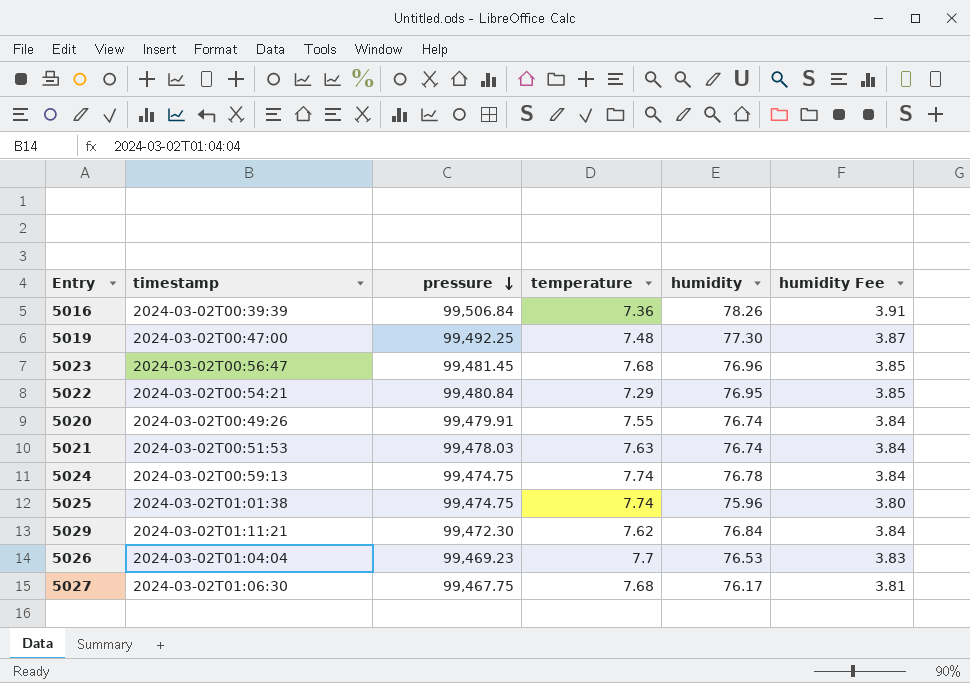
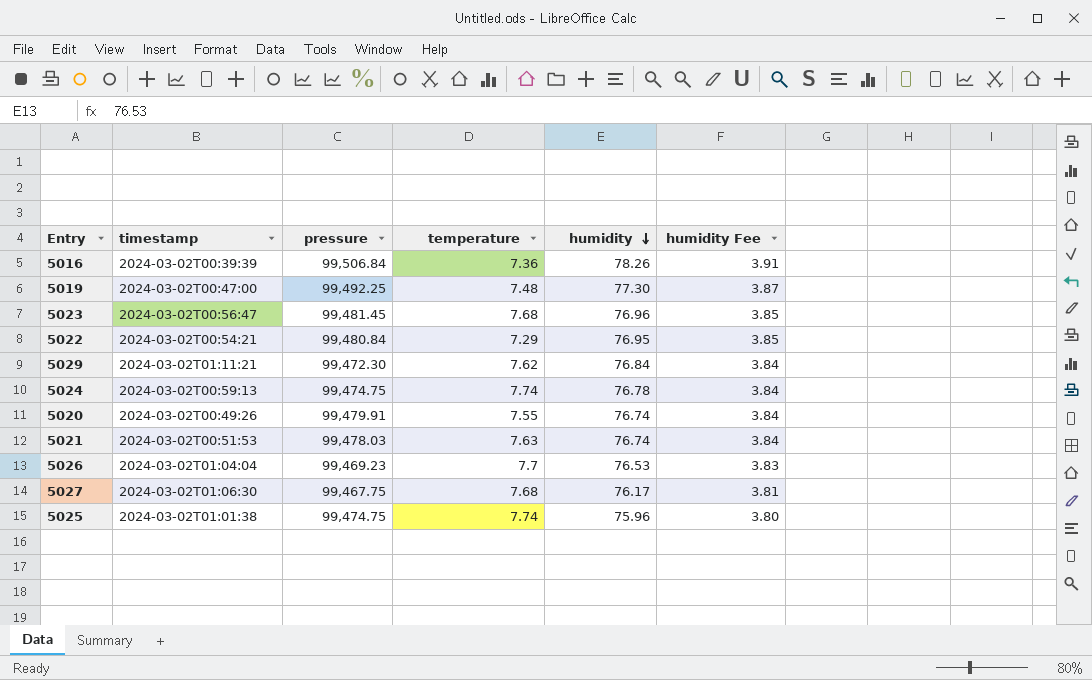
row order: pressure descending -> humidity descending

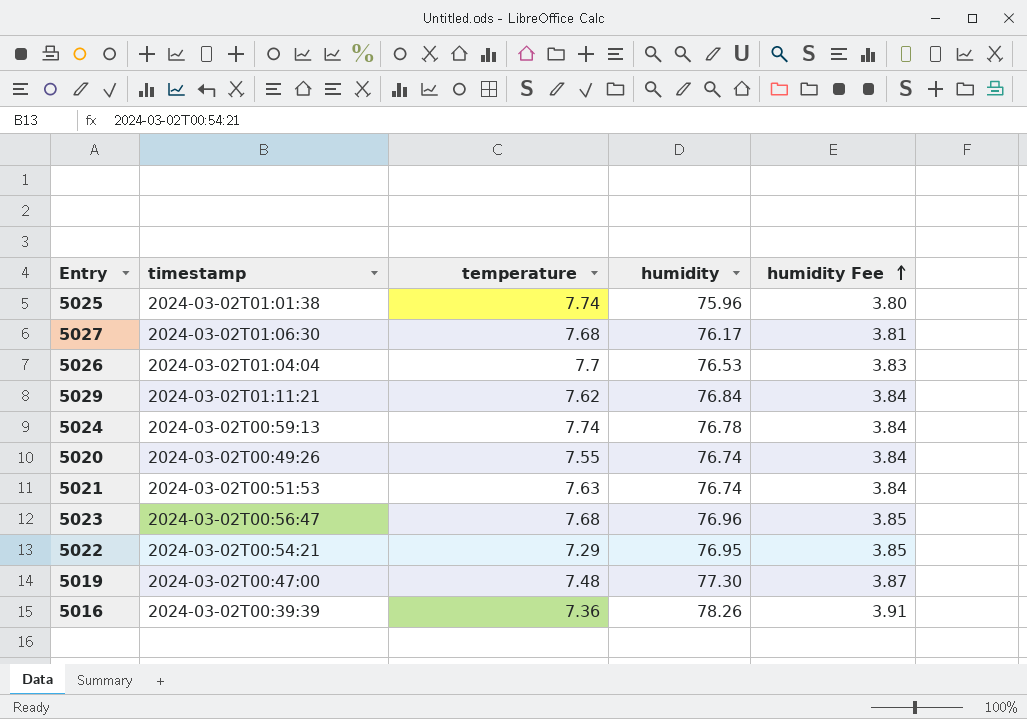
row order: humidity descending -> humidity Fee ascending
column pressure | position: 3 -> none

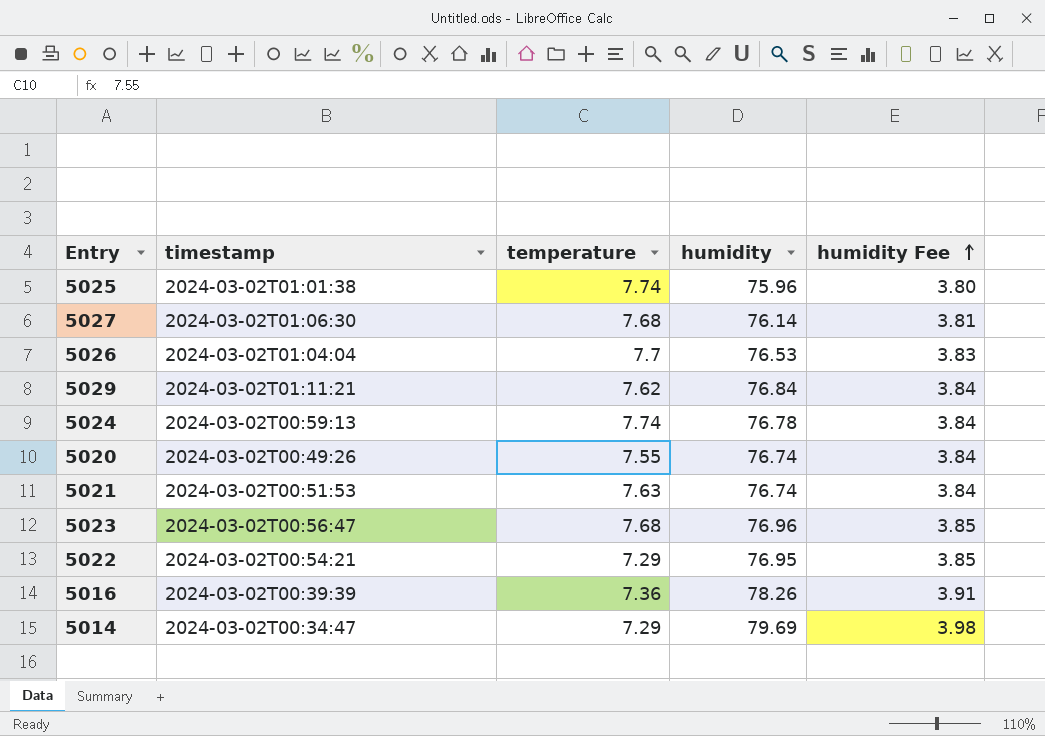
row 5019: 2024-03-02T00:47:00 | 7.48 | 77.30 | 3.87 -> none
5027 | humidity: 76.17 -> 76.14
row 5014: none -> 2024-03-02T00:34:47 | 7.29 | 79.69 | 3.98

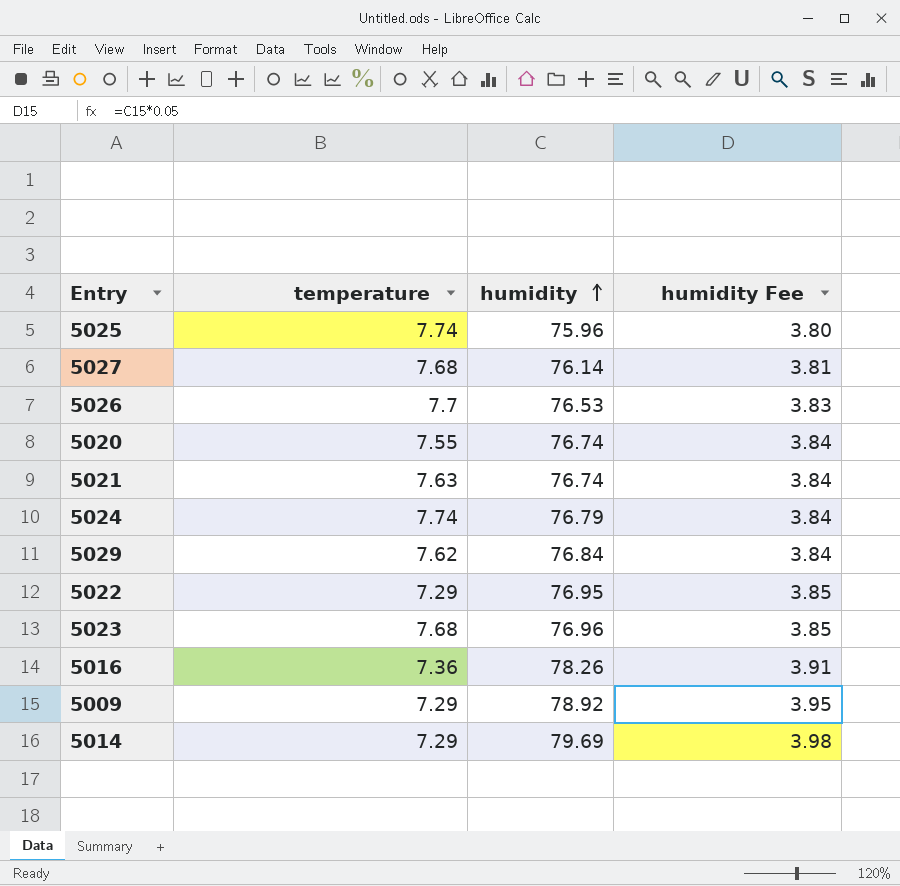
row order: humidity Fee ascending -> humidity ascending
column timestamp | position: 2 -> none
5024 | humidity: 76.78 -> 76.79
row 5009: none -> 7.29 | 78.92 | 3.95

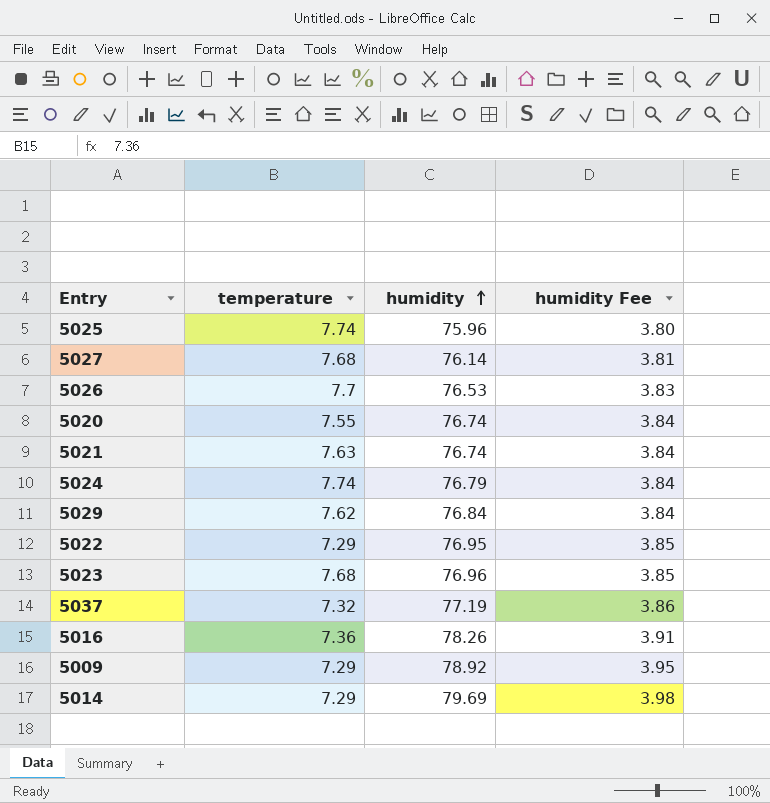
row 5037: none -> 7.32 | 77.19 | 3.86

